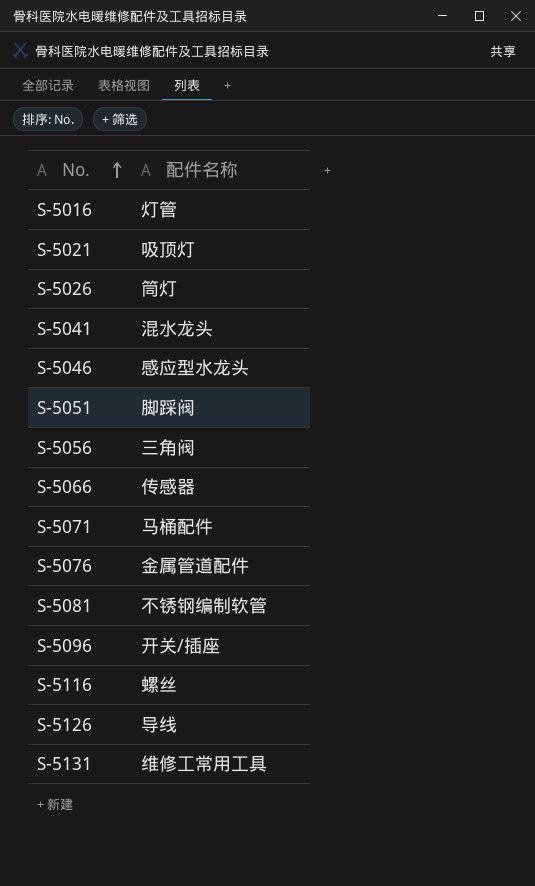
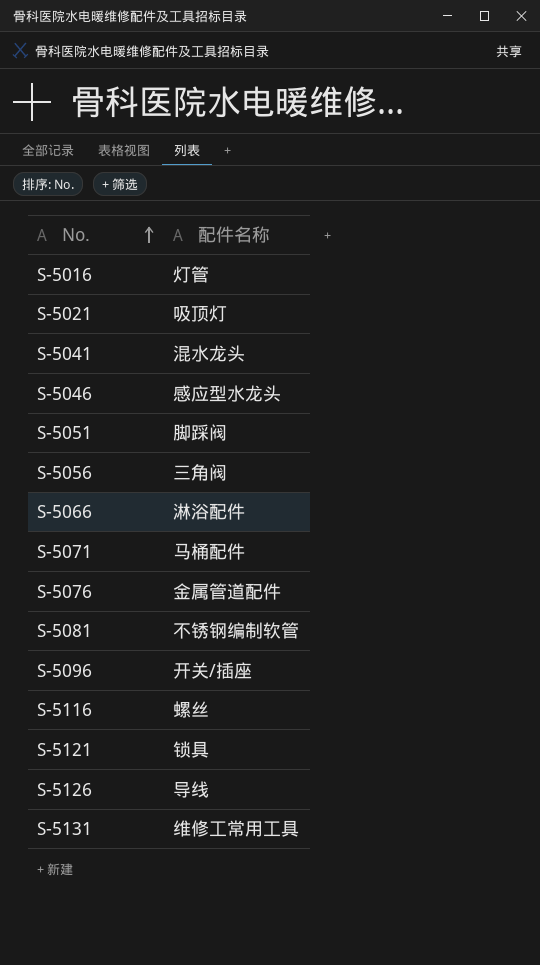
row S-5026: 筒灯 -> none
S-5066 | 配件名称: 传感器 -> 淋浴配件
row S-5121: none -> 锁具

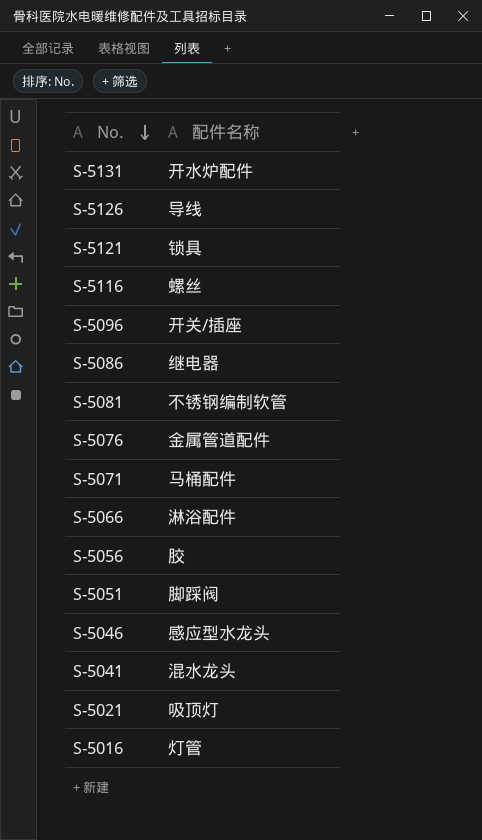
row order: No. ascending -> No. descending
S-5131 | 配件名称: 维修工常用工具 -> 开水炉配件
row S-5086: none -> 继电器
S-5056 | 配件名称: 三角阀 -> 胶

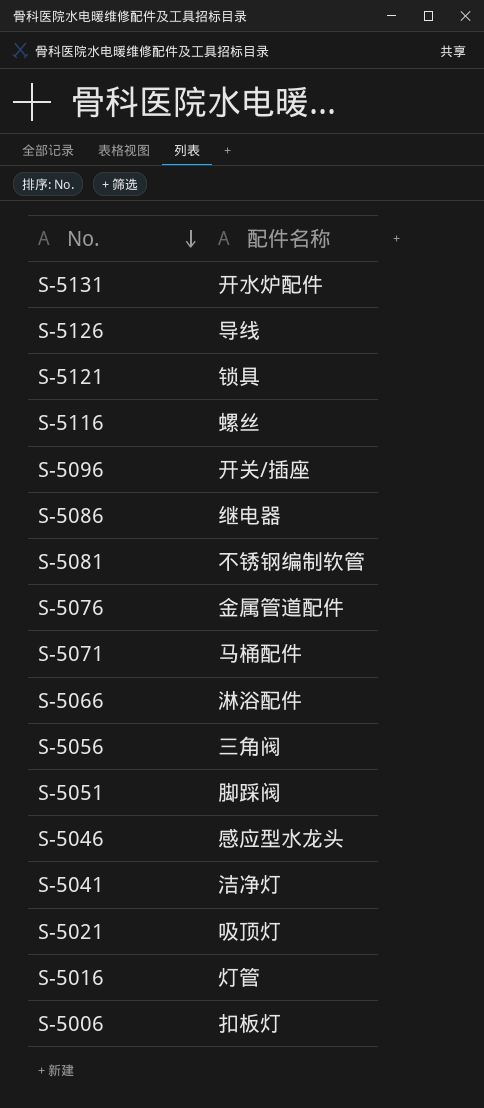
S-5056 | 配件名称: 胶 -> 三角阀
S-5041 | 配件名称: 混水龙头 -> 洁净灯
row S-5006: none -> 扣板灯

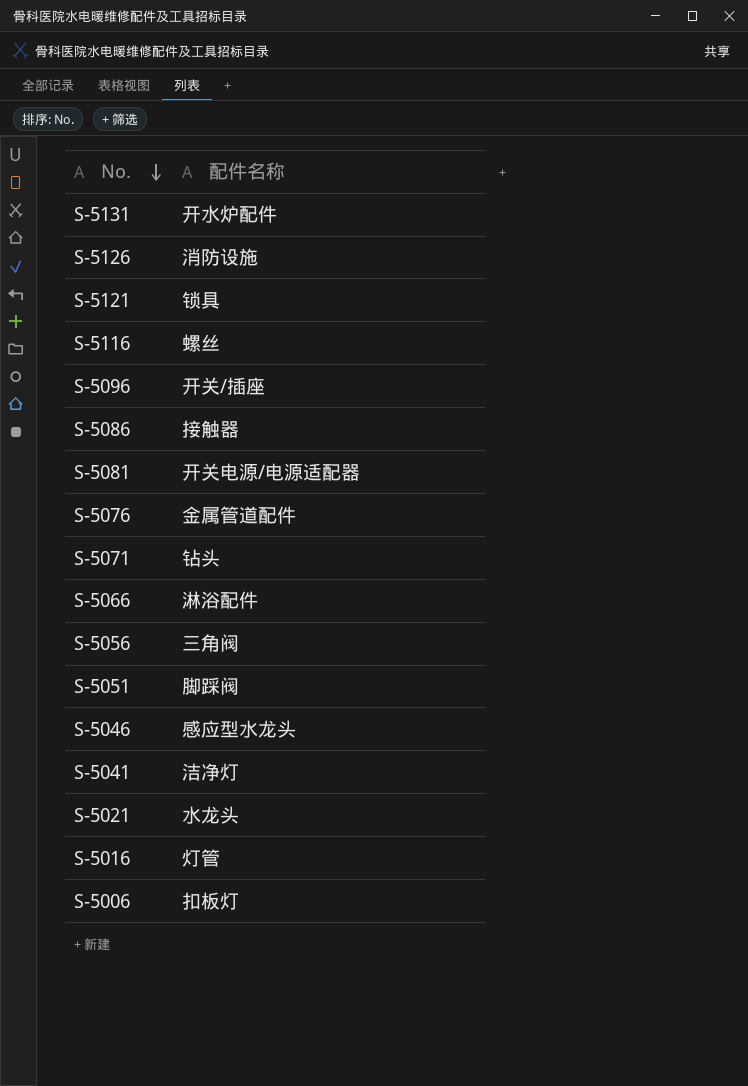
S-5126 | 配件名称: 导线 -> 消防设施
S-5086 | 配件名称: 继电器 -> 接触器
S-5081 | 配件名称: 不锈钢编制软管 -> 开关电源/电源适配器
S-5071 | 配件名称: 马桶配件 -> 钻头
S-5021 | 配件名称: 吸顶灯 -> 水龙头

